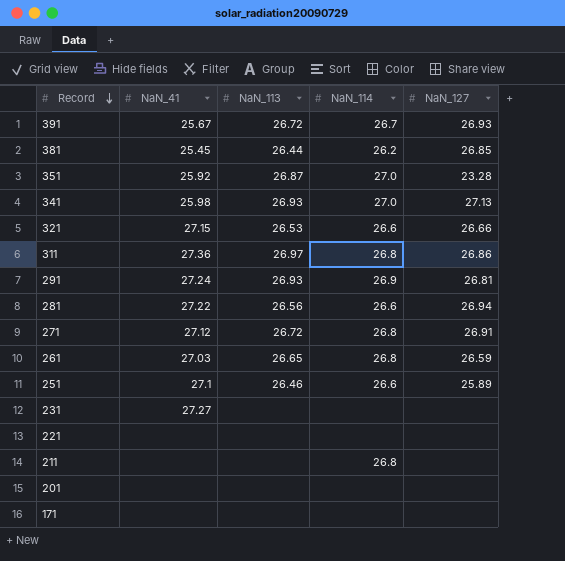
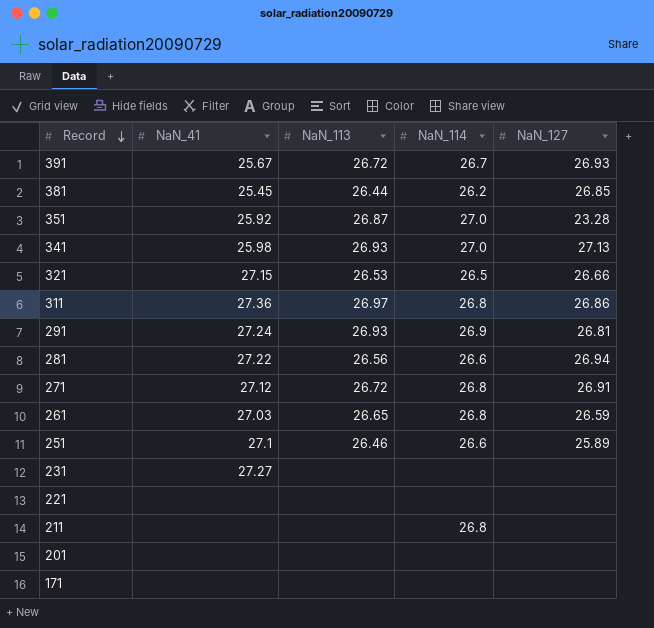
321 | NaN_114: 26.6 -> 26.5

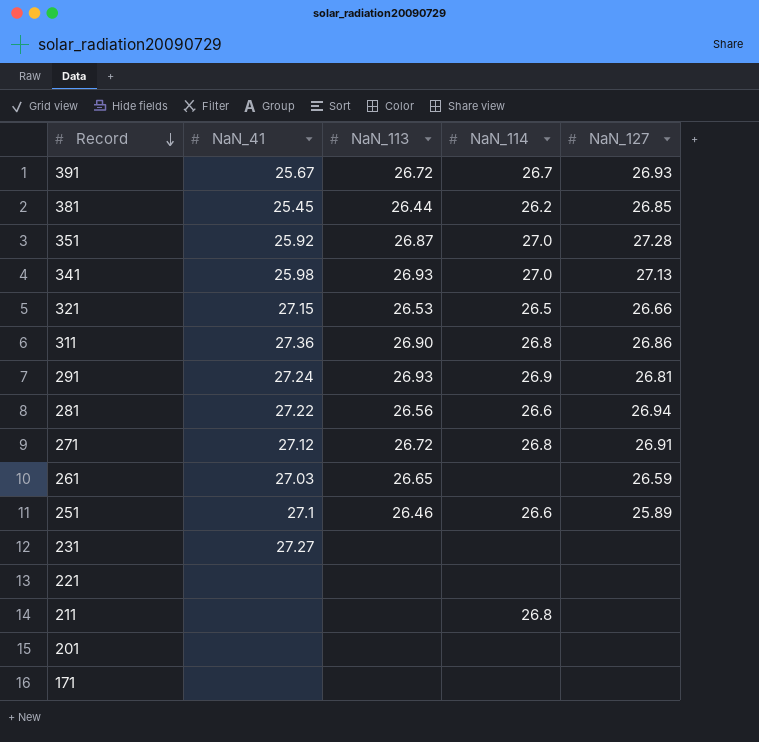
351 | NaN_127: 23.28 -> 27.28
311 | NaN_113: 26.97 -> 26.90
261 | NaN_114: 26.8 -> none

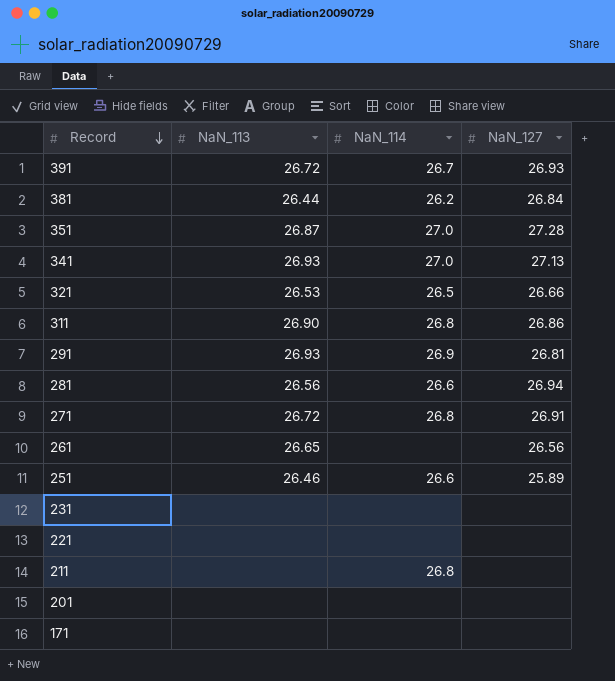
column NaN_41 | position: 2 -> none
381 | NaN_127: 26.85 -> 26.84
261 | NaN_127: 26.59 -> 26.56

